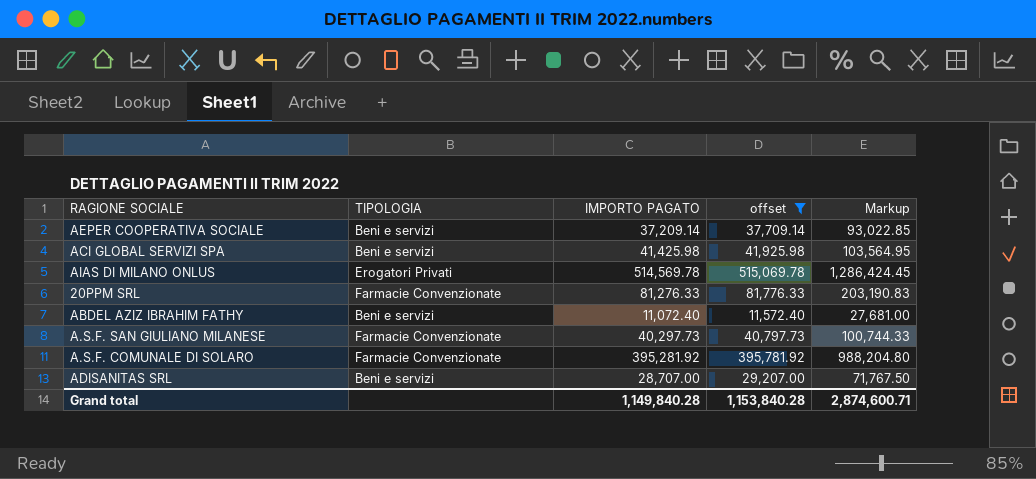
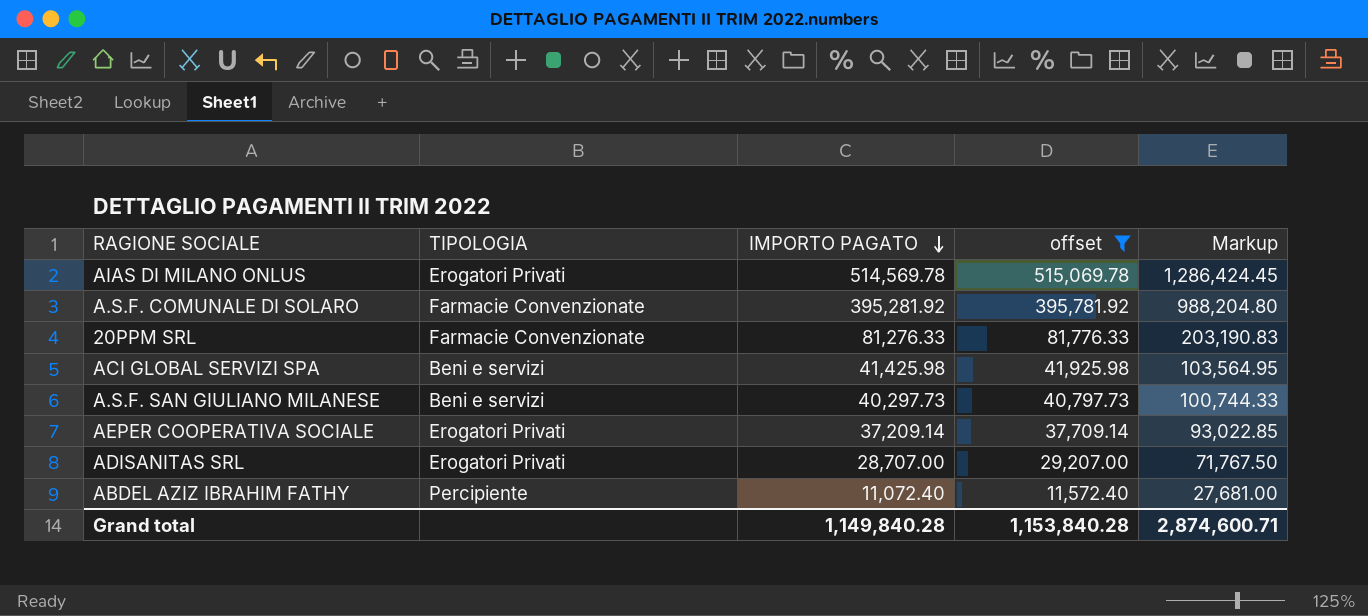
row order: none -> IMPORTO PAGATO descending
A.S.F. SAN GIULIANO MILANESE | TIPOLOGIA: Farmacie Convenzionate -> Beni e servizi
AEPER COOPERATIVA SOCIALE | TIPOLOGIA: Beni e servizi -> Erogatori Privati
ADISANITAS SRL | TIPOLOGIA: Beni e servizi -> Erogatori Privati
ABDEL AZIZ IBRAHIM FATHY | TIPOLOGIA: Beni e servizi -> Percipiente

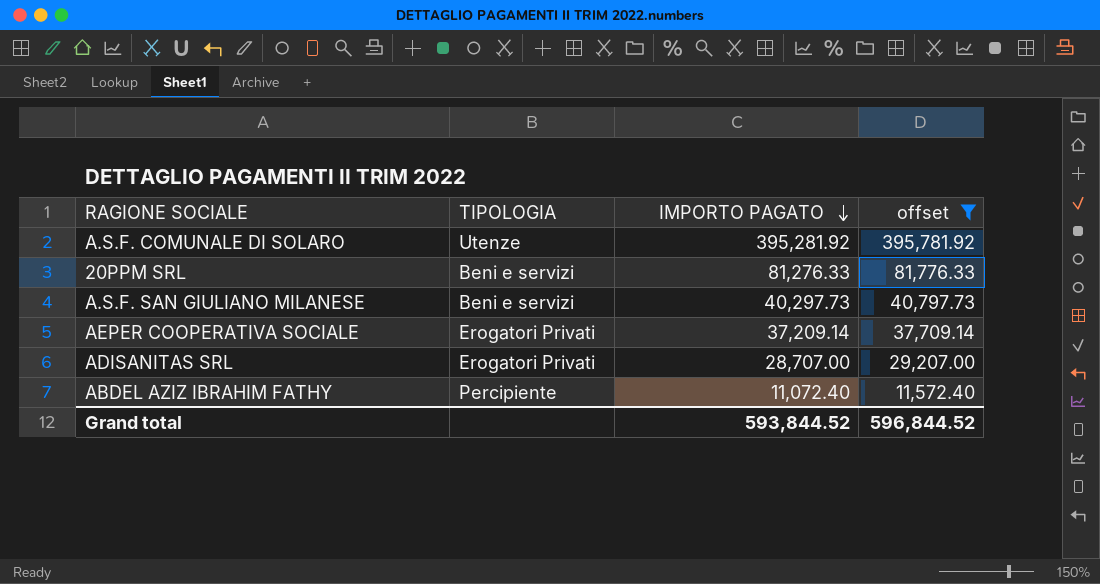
column Markup | formula: [IMPORTO PAGATO] * 2.5 -> none
row AIAS DI MILANO ONLUS: Erogatori Privati | 514,569.78 | 515,069.78 | 1,286,424.45 -> none
row ACI GLOBAL SERVIZI SPA: Beni e servizi | 41,425.98 | 41,925.98 | 103,564.95 -> none
A.S.F. COMUNALE DI SOLARO | TIPOLOGIA: Farmacie Convenzionate -> Utenze
20PPM SRL | TIPOLOGIA: Farmacie Convenzionate -> Beni e servizi
Grand total | IMPORTO PAGATO: 1,149,840.28 -> 593,844.52
Grand total | offset: 1,153,840.28 -> 596,844.52

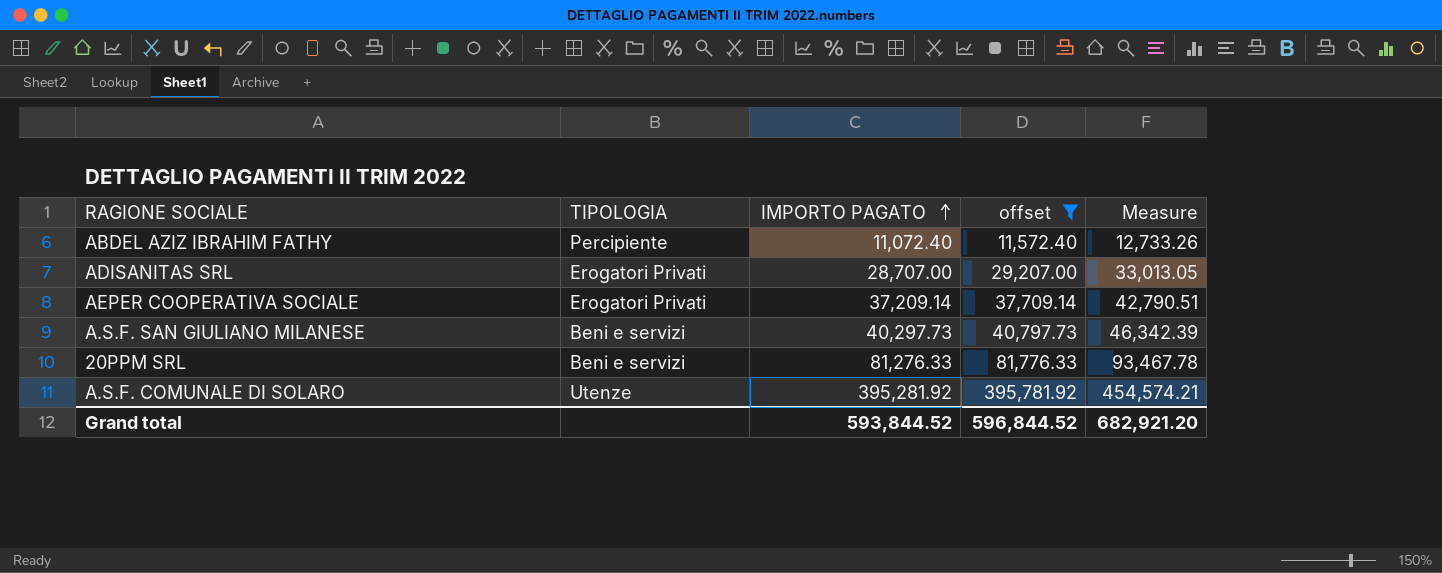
row order: IMPORTO PAGATO descending -> IMPORTO PAGATO ascending
column Measure | formula: none -> [IMPORTO PAGATO] * 1.15

